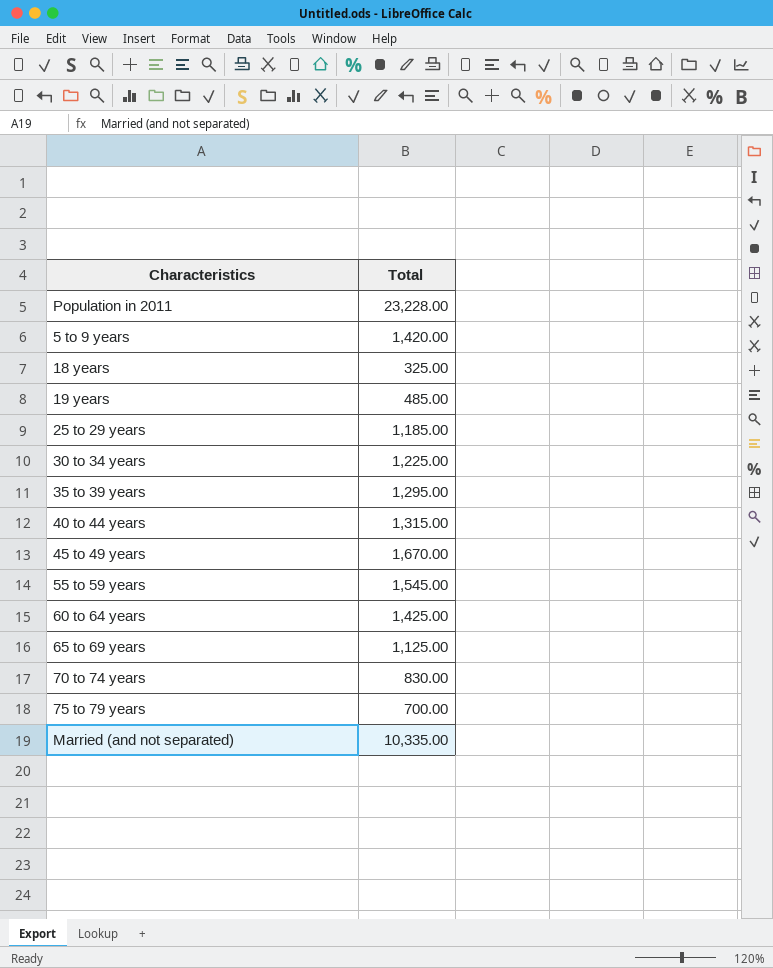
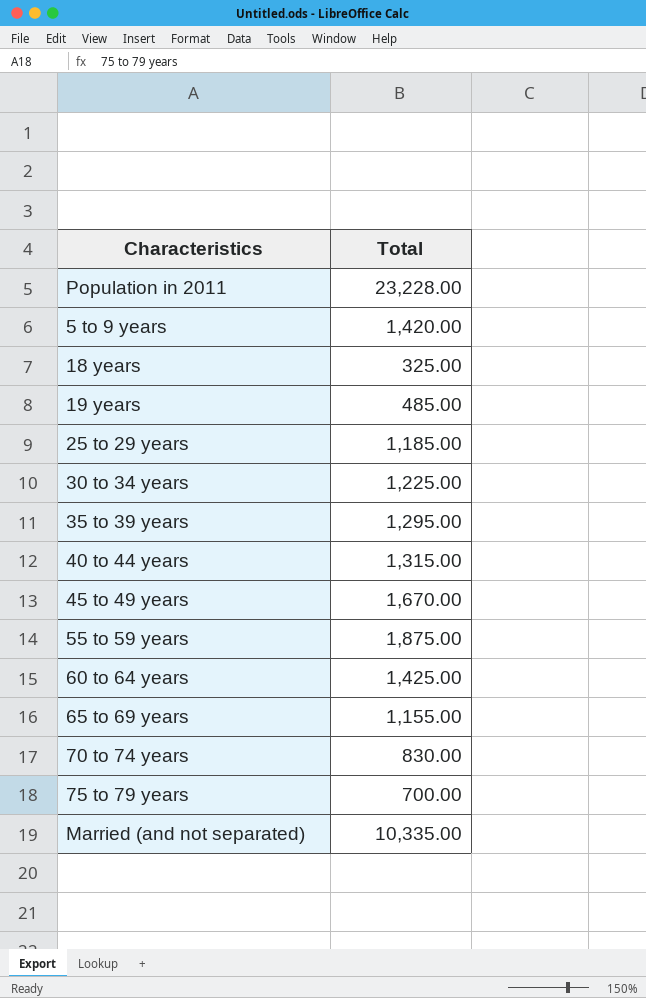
55 to 59 years | Total: 1,545.00 -> 1,875.00
65 to 69 years | Total: 1,125.00 -> 1,155.00

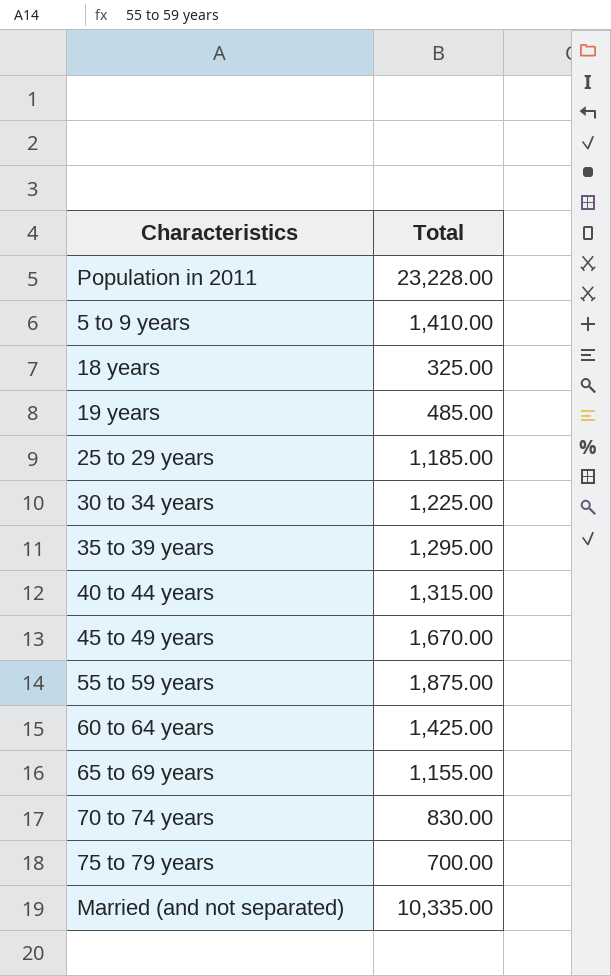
5 to 9 years | Total: 1,420.00 -> 1,410.00

